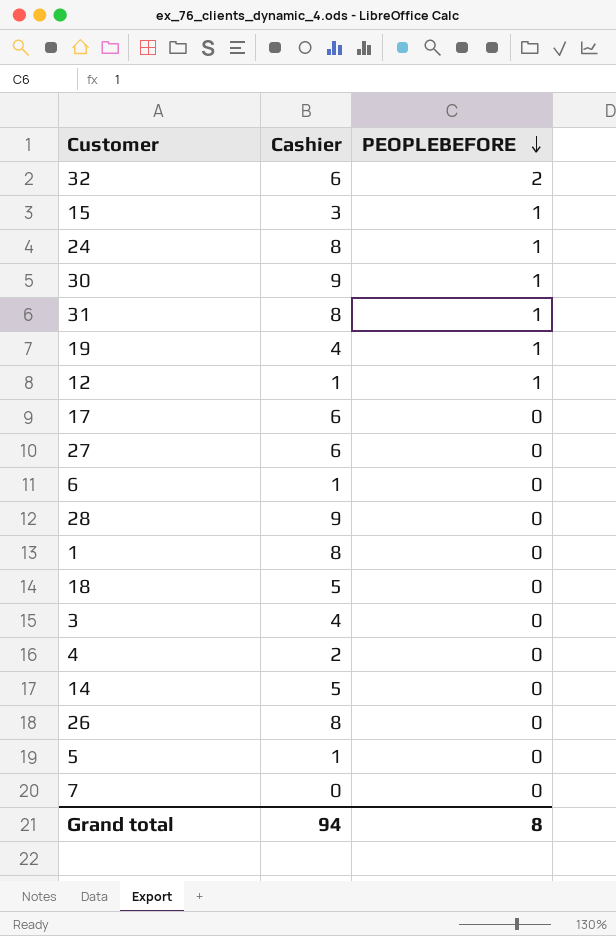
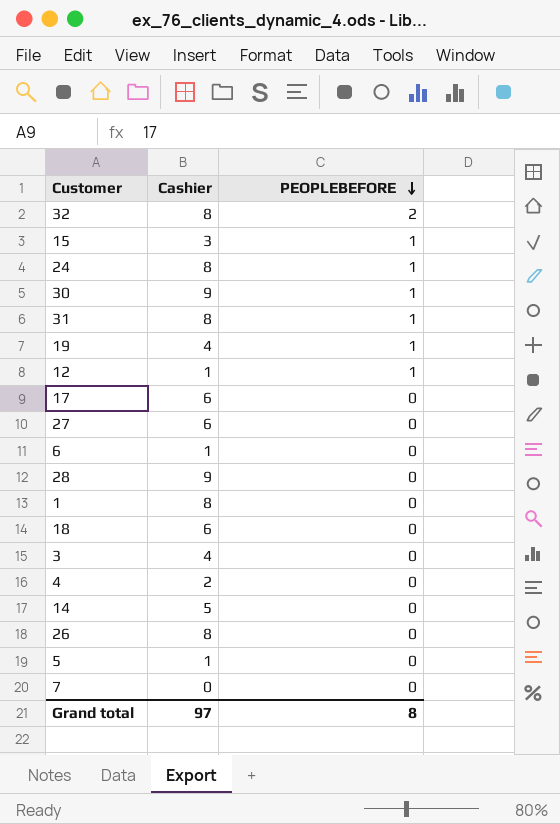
32 | Cashier: 6 -> 8
18 | Cashier: 5 -> 6
Grand total | Cashier: 94 -> 97

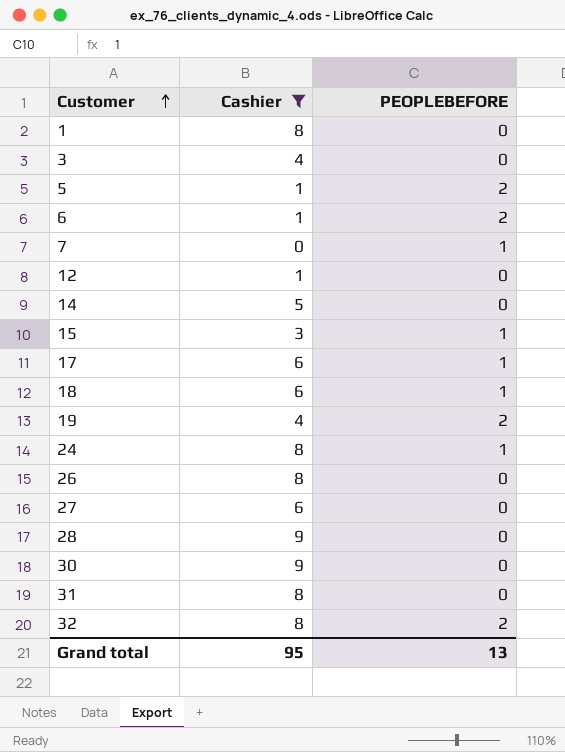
filter: none -> Cashier != 2
row order: PEOPLEBEFORE descending -> Customer ascending
5 | PEOPLEBEFORE: 0 -> 2
6 | PEOPLEBEFORE: 0 -> 2
7 | PEOPLEBEFORE: 0 -> 1
12 | PEOPLEBEFORE: 1 -> 0
17 | PEOPLEBEFORE: 0 -> 1
18 | PEOPLEBEFORE: 0 -> 1
19 | PEOPLEBEFORE: 1 -> 2
30 | PEOPLEBEFORE: 1 -> 0
31 | PEOPLEBEFORE: 1 -> 0
Grand total | Cashier: 97 -> 95
Grand total | PEOPLEBEFORE: 8 -> 13

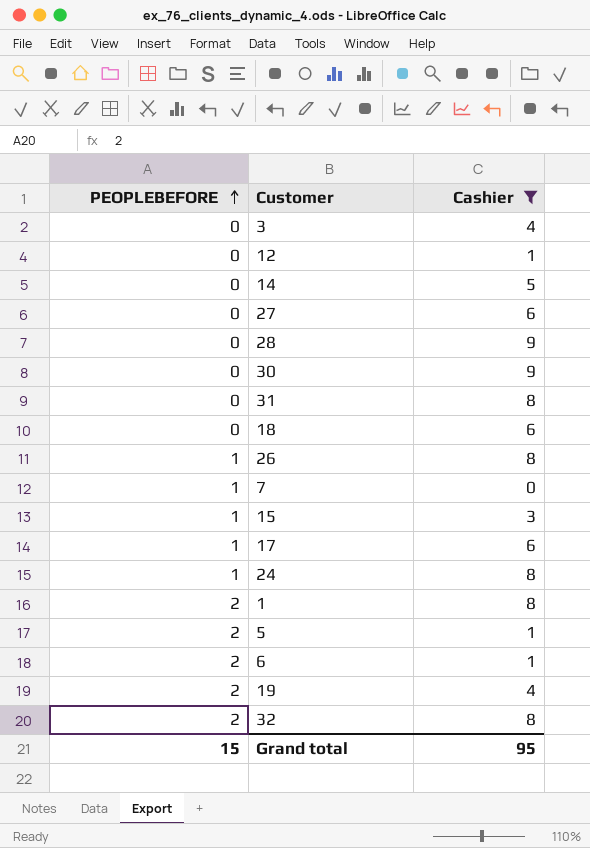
row order: Customer ascending -> PEOPLEBEFORE ascending
column PEOPLEBEFORE | position: 3 -> 1
18 | PEOPLEBEFORE: 1 -> 0
26 | PEOPLEBEFORE: 0 -> 1
1 | PEOPLEBEFORE: 0 -> 2
Grand total | PEOPLEBEFORE: 13 -> 15

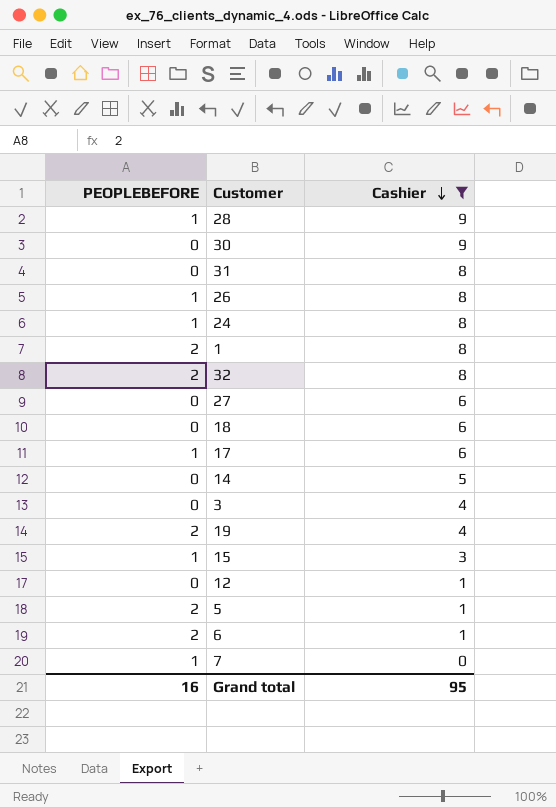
row order: PEOPLEBEFORE ascending -> Cashier descending
28 | PEOPLEBEFORE: 0 -> 1
Grand total | PEOPLEBEFORE: 15 -> 16

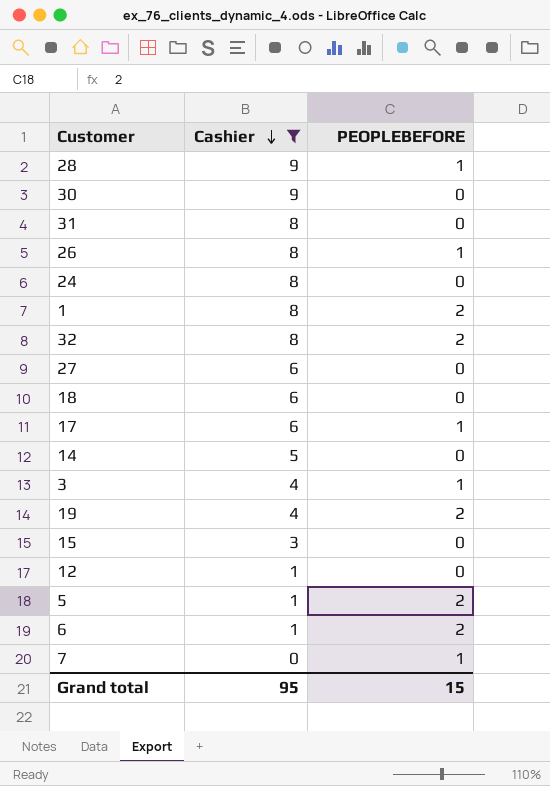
column PEOPLEBEFORE | position: 1 -> 3
24 | PEOPLEBEFORE: 1 -> 0
3 | PEOPLEBEFORE: 0 -> 1
15 | PEOPLEBEFORE: 1 -> 0
Grand total | PEOPLEBEFORE: 16 -> 15

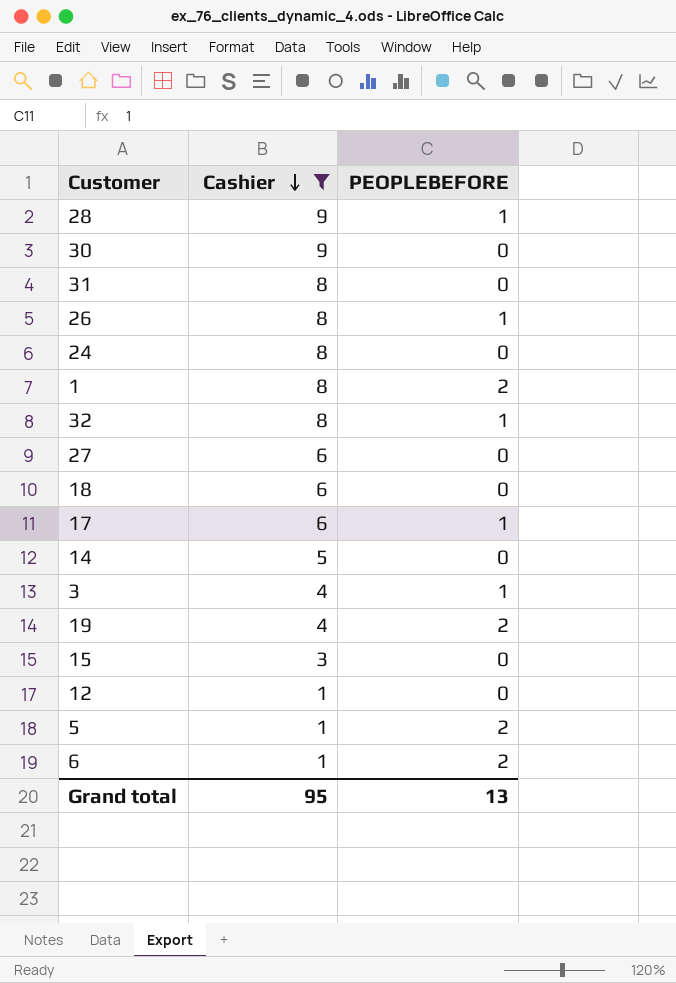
row 7: 0 | 1 -> none
32 | PEOPLEBEFORE: 2 -> 1
Grand total | PEOPLEBEFORE: 15 -> 13

